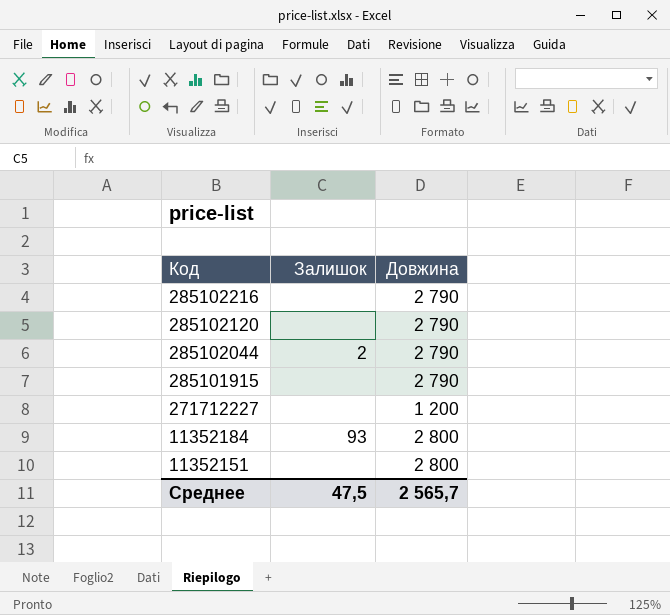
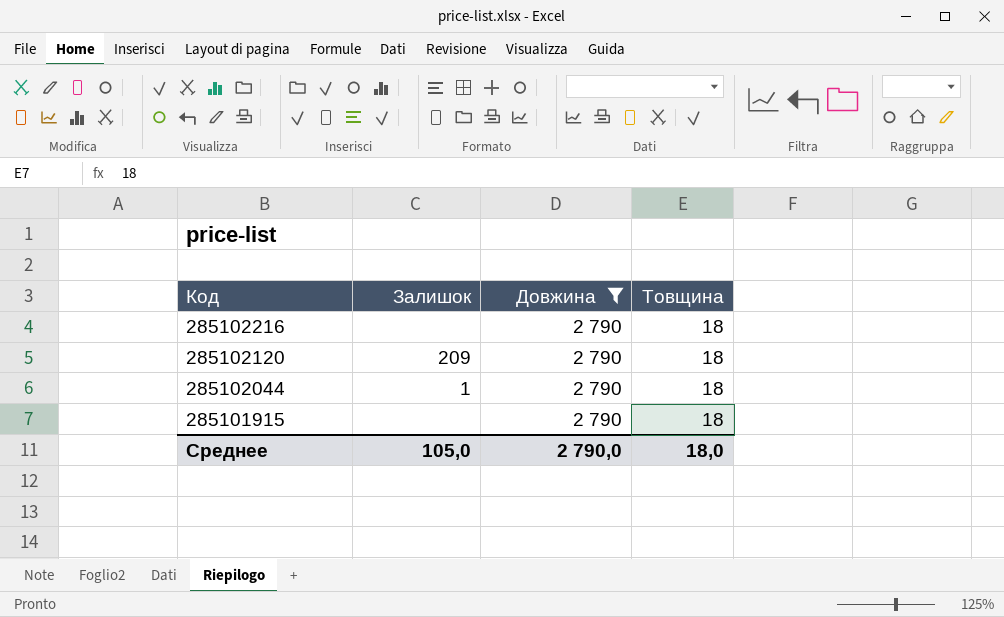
filter: none -> Довжина = 2 790
column Товщина | position: none -> 4
285102120 | Залишок: none -> 209
285102044 | Залишок: 2 -> 1
Среднее | Залишок: 47,5 -> 105,0
Среднее | Довжина: 2 565,7 -> 2 790,0

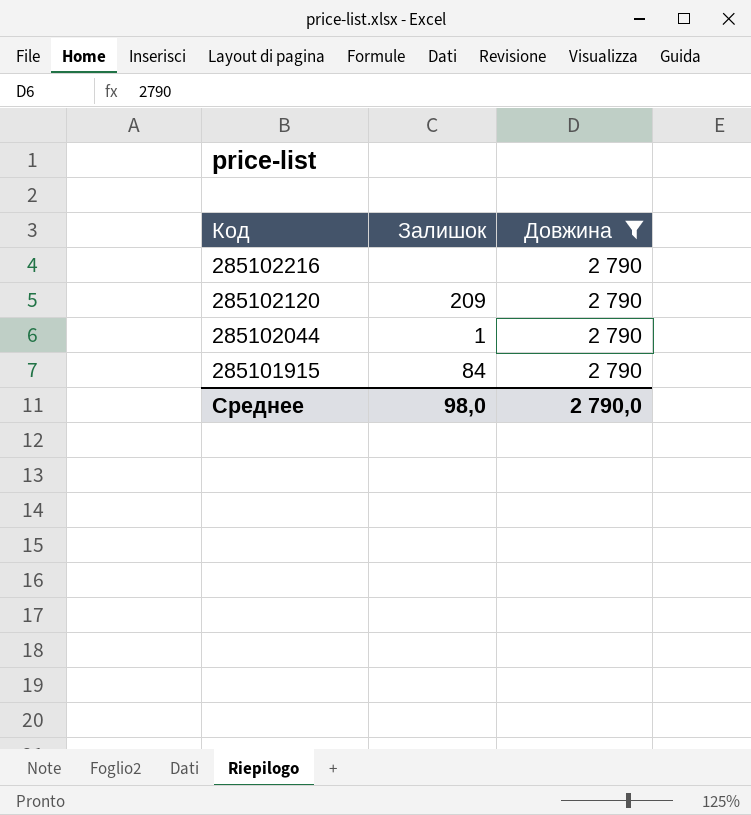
column Товщина | position: 4 -> none
285101915 | Залишок: none -> 84
Среднее | Залишок: 105,0 -> 98,0

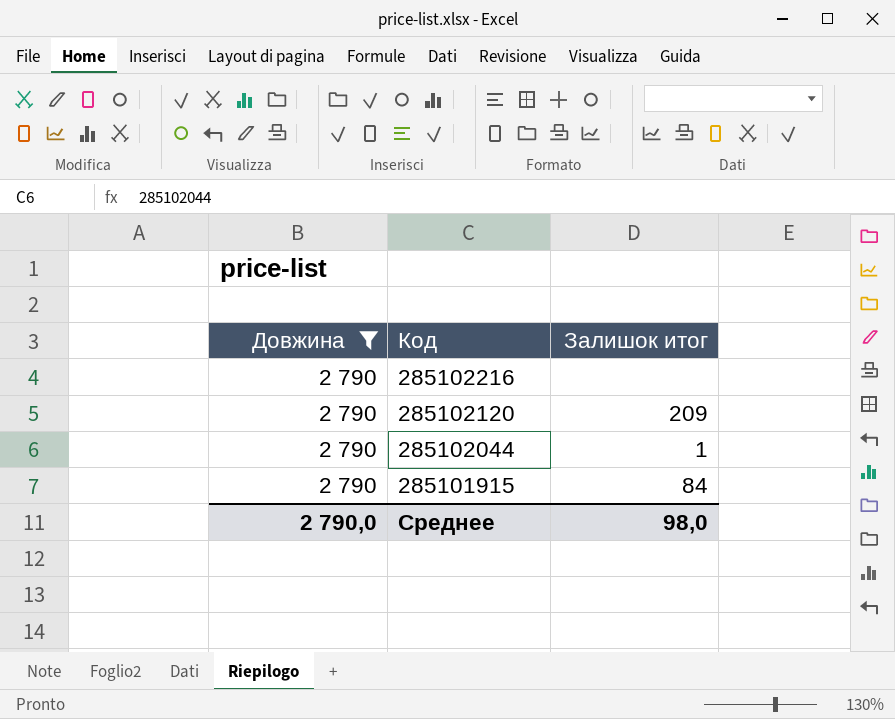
column Довжина | position: 3 -> 1
column name: Залишок -> Залишок итог

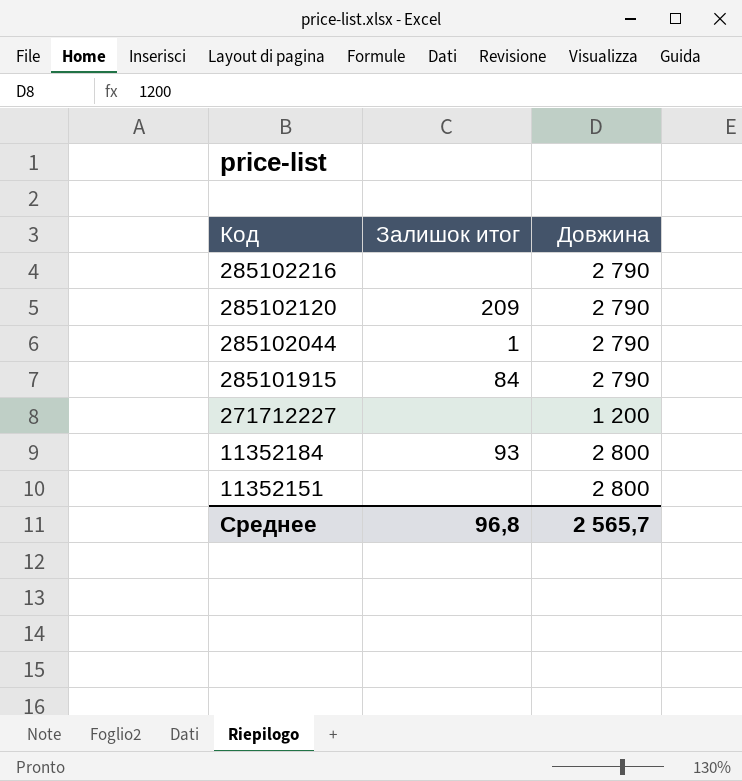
filter: Довжина = 2 790 -> none
column Довжина | position: 1 -> 3
Среднее | Залишок итог: 98,0 -> 96,8
Среднее | Довжина: 2 790,0 -> 2 565,7

